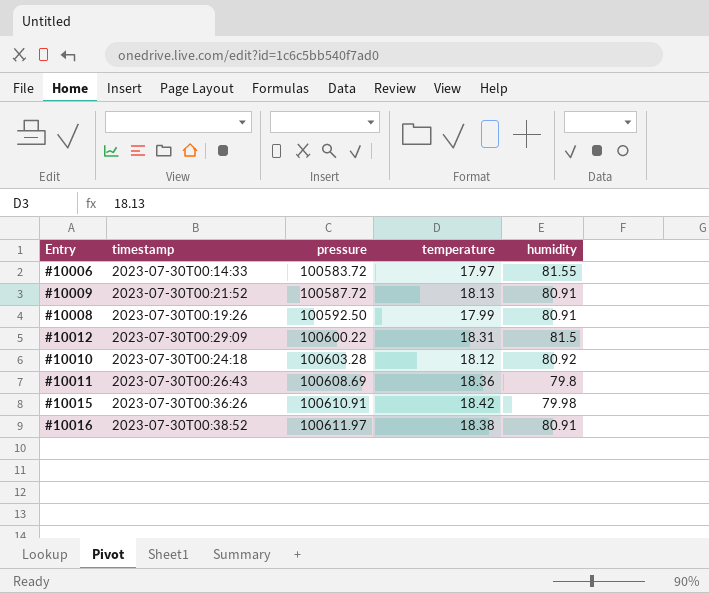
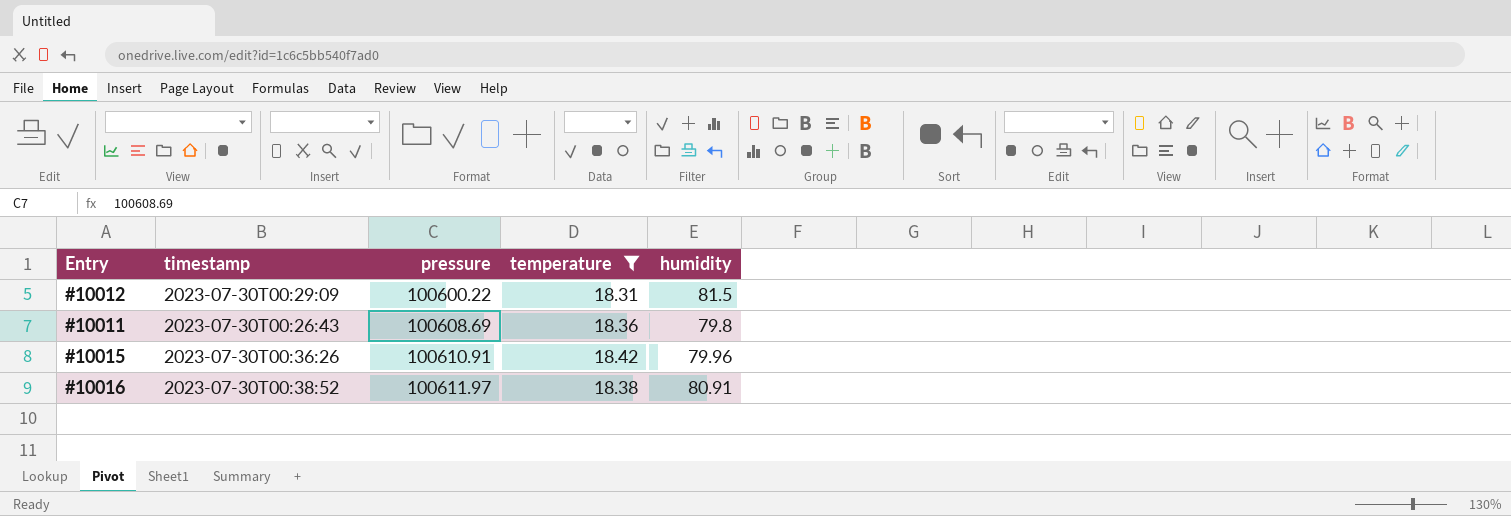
filter: none -> temperature >= 18.31
#10015 | humidity: 79.98 -> 79.96

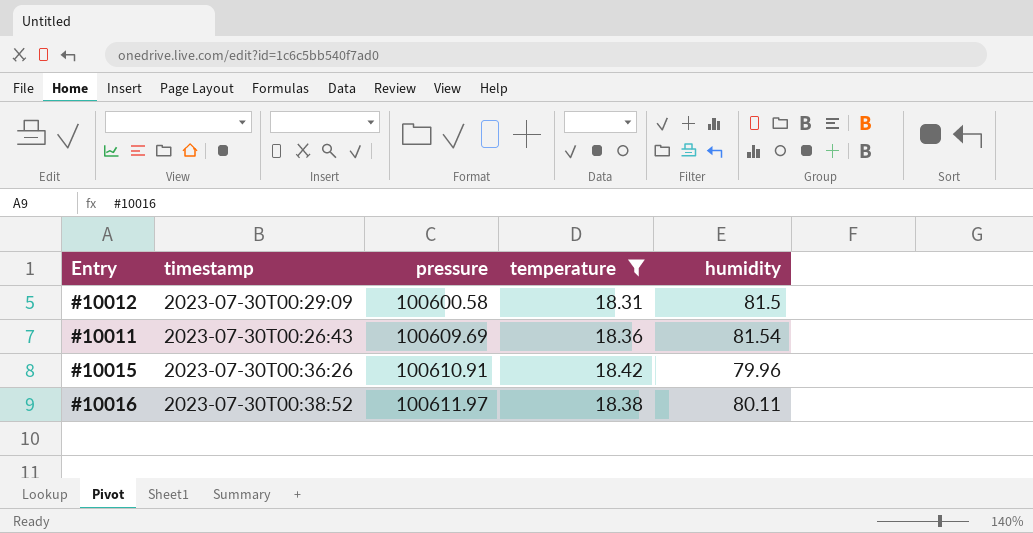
#10012 | pressure: 100600.22 -> 100600.58
#10011 | pressure: 100608.69 -> 100609.69
#10011 | humidity: 79.8 -> 81.54
#10016 | humidity: 80.91 -> 80.11

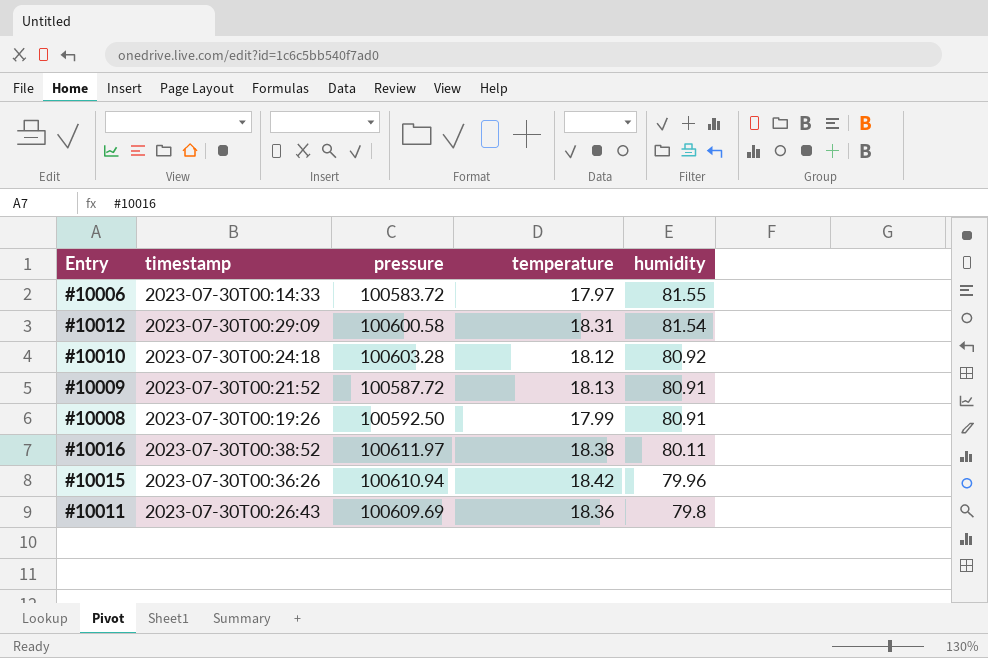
filter: temperature >= 18.31 -> none
row order: pressure ascending -> humidity descending
#10012 | humidity: 81.5 -> 81.54
#10015 | pressure: 100610.91 -> 100610.94
#10011 | humidity: 81.54 -> 79.8

